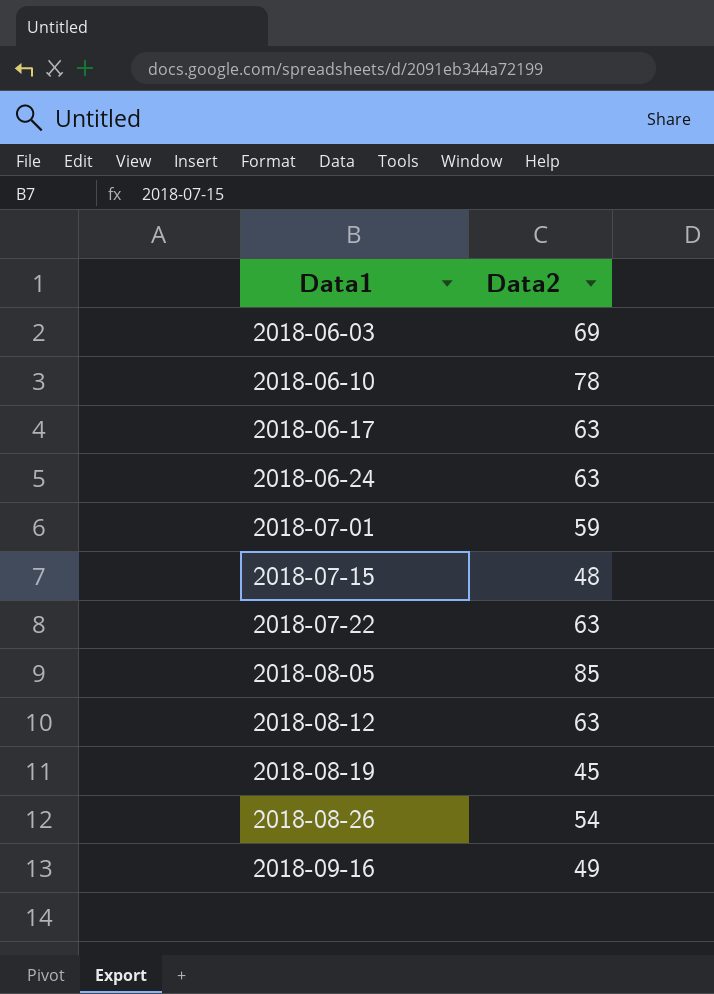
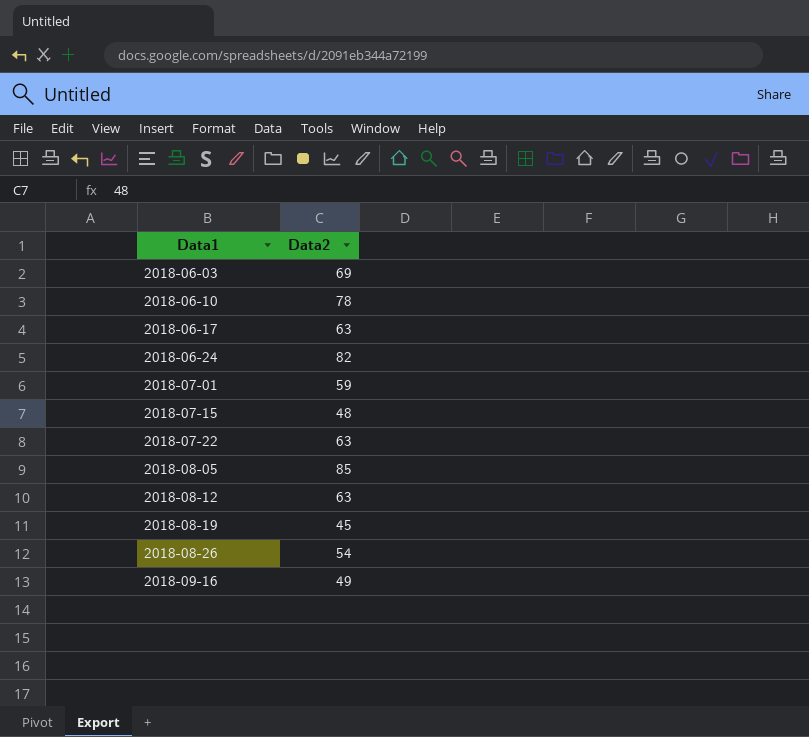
2018-06-24 | Data2: 63 -> 82

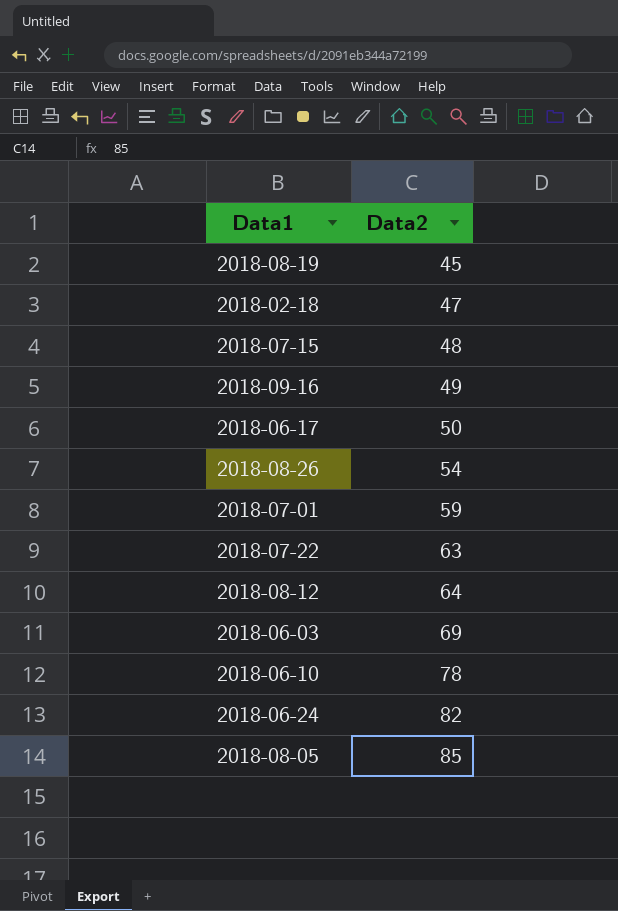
row order: Data1 ascending -> Data2 ascending
row 2018-02-18: none -> 47
2018-06-17 | Data2: 63 -> 50
2018-08-12 | Data2: 63 -> 64

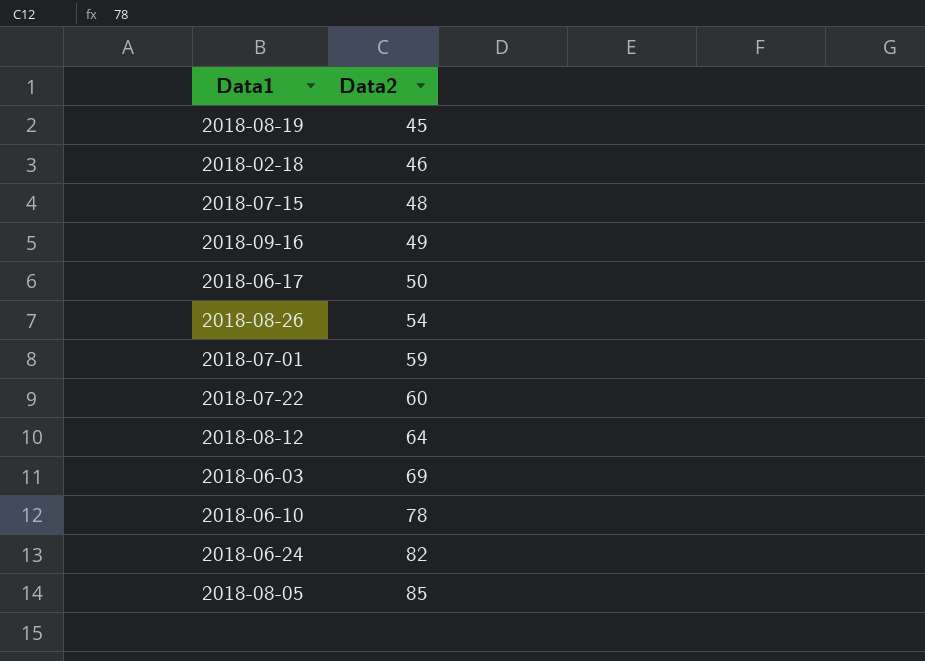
2018-02-18 | Data2: 47 -> 46
2018-07-22 | Data2: 63 -> 60

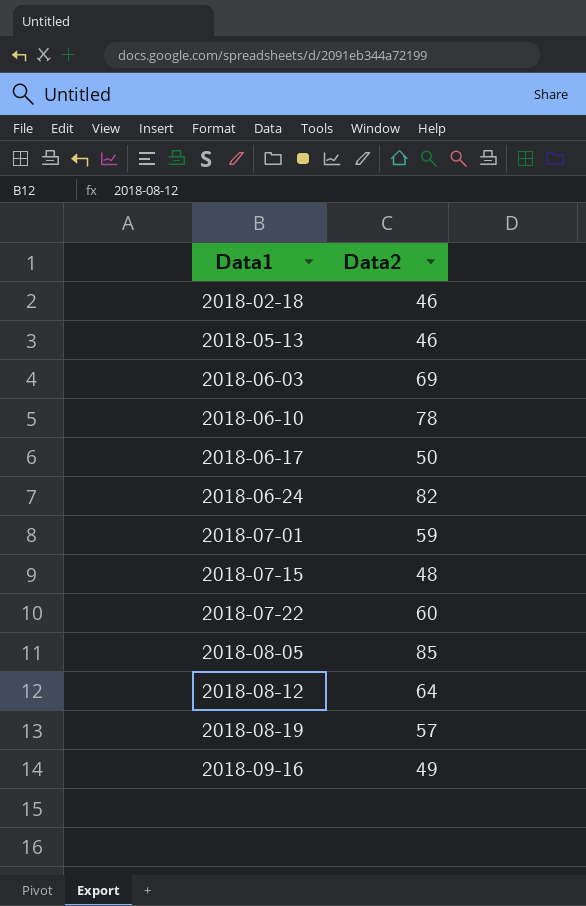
row order: Data2 ascending -> Data1 ascending
row 2018-08-26: 54 -> none
row 2018-05-13: none -> 46
2018-08-19 | Data2: 45 -> 57

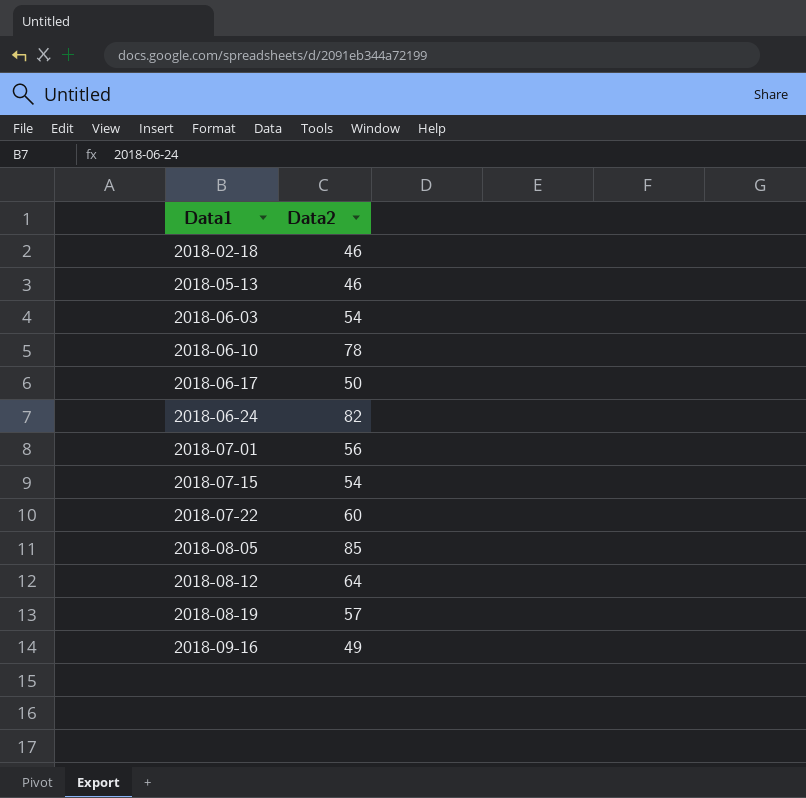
2018-06-03 | Data2: 69 -> 54
2018-07-01 | Data2: 59 -> 56
2018-07-15 | Data2: 48 -> 54

